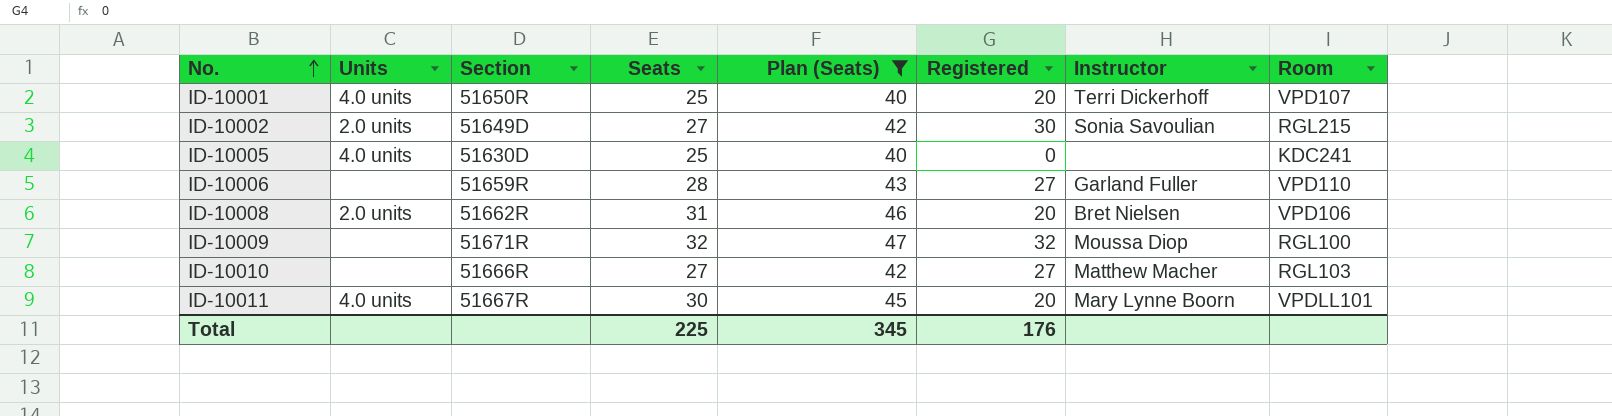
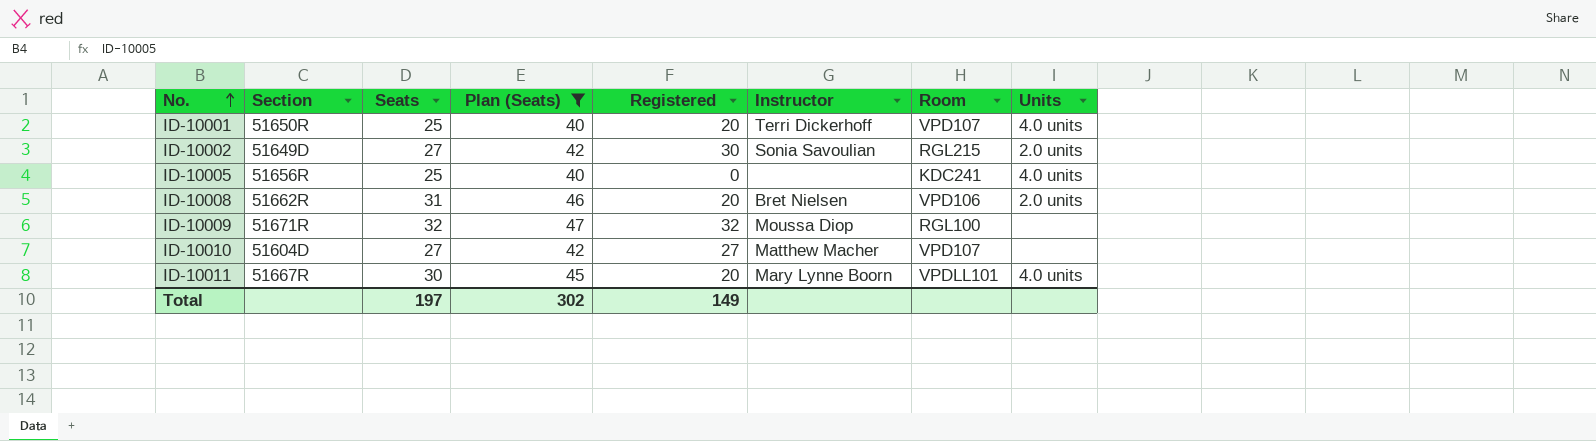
column Units | position: 2 -> 8
row ID-10006: none | 51659R | 28 | 43 | 27 | Garland Fuller | VPD110 -> none
ID-10005 | Section: 51630D -> 51656R
ID-10010 | Section: 51666R -> 51604D
ID-10010 | Room: RGL103 -> VPD107
Total | Seats: 225 -> 197
Total | Plan (Seats): 345 -> 302
Total | Registered: 176 -> 149

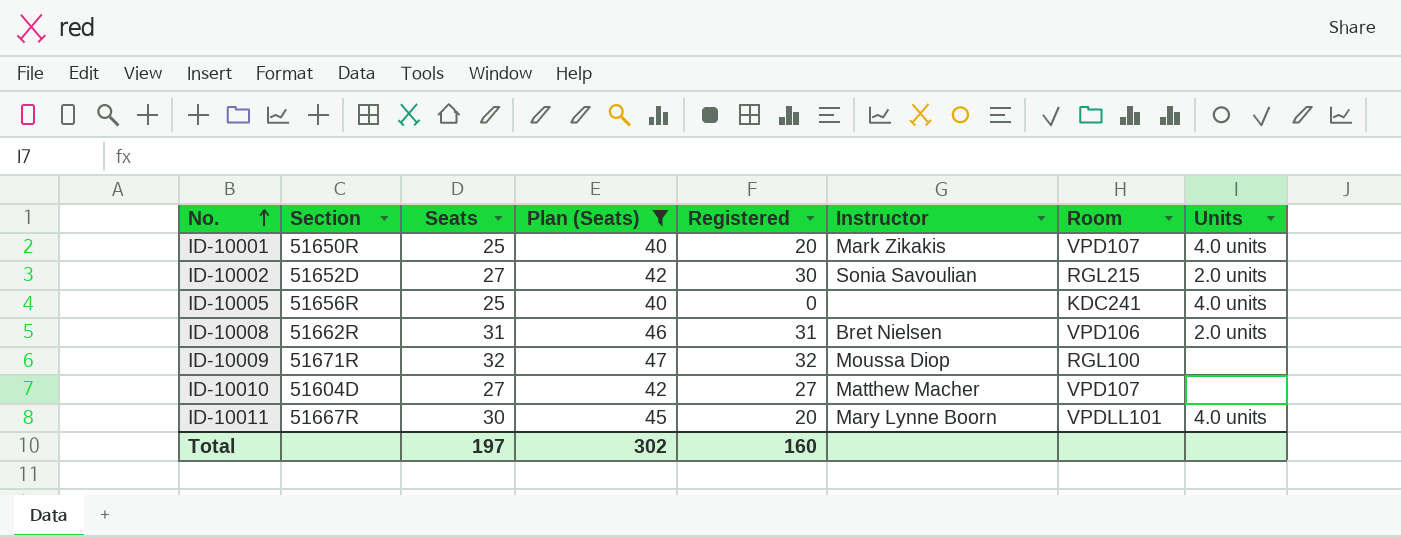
ID-10001 | Instructor: Terri Dickerhoff -> Mark Zikakis
ID-10002 | Section: 51649D -> 51652D
ID-10008 | Registered: 20 -> 31
Total | Registered: 149 -> 160

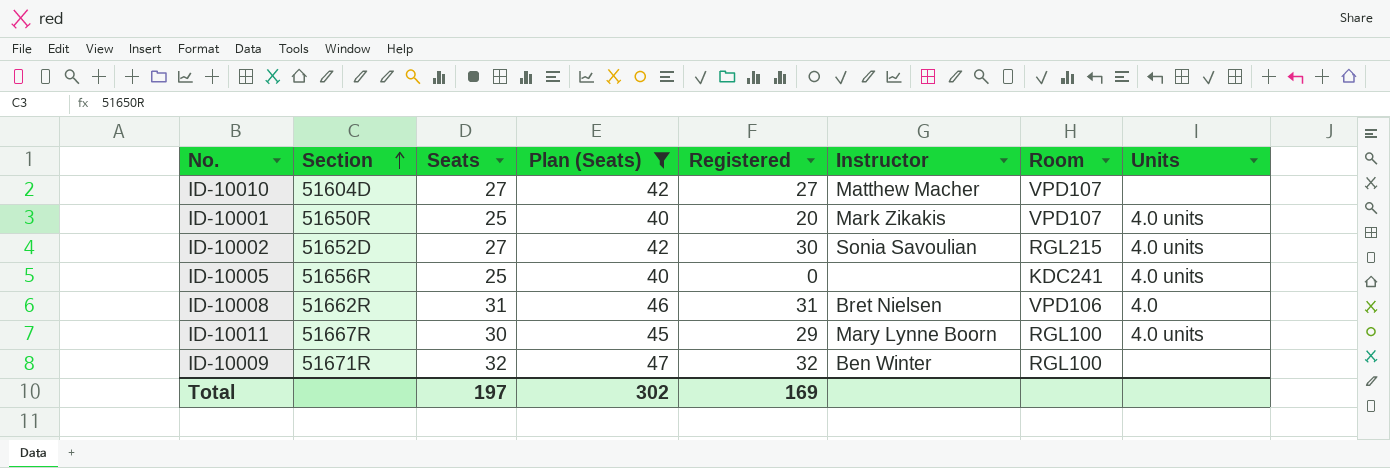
row order: No. ascending -> Section ascending
ID-10002 | Units: 2.0 units -> 4.0 units
ID-10008 | Units: 2.0 units -> 4.0
ID-10011 | Registered: 20 -> 29
ID-10011 | Room: VPDLL101 -> RGL100
ID-10009 | Instructor: Moussa Diop -> Ben Winter
Total | Registered: 160 -> 169

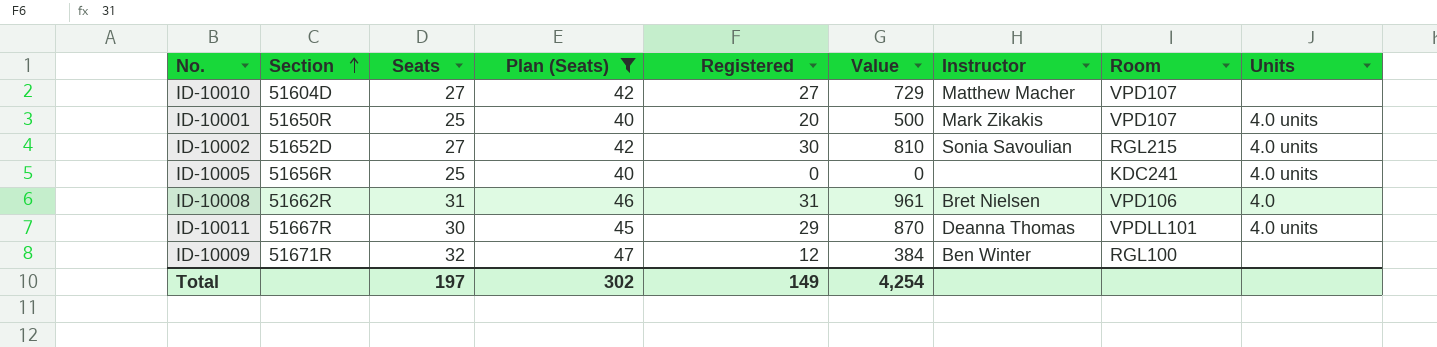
column Value | formula: none -> [Seats] * [Registered]
ID-10011 | Instructor: Mary Lynne Boorn -> Deanna Thomas
ID-10011 | Room: RGL100 -> VPDLL101
ID-10009 | Registered: 32 -> 12
Total | Registered: 169 -> 149

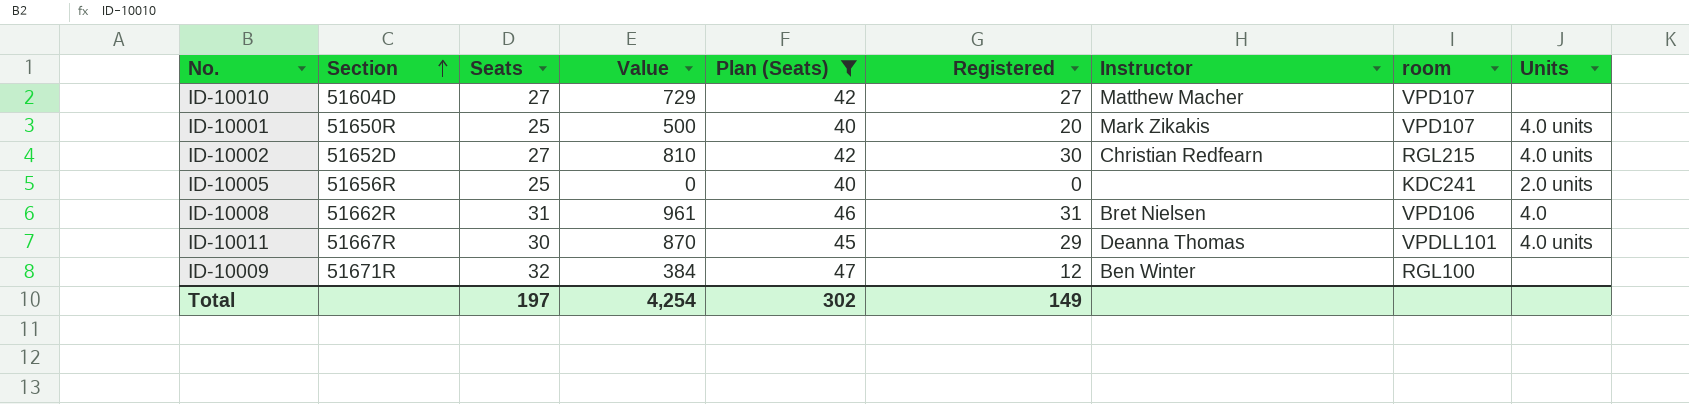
column Value | position: 6 -> 4
column name: Room -> room
ID-10002 | Instructor: Sonia Savoulian -> Christian Redfearn
ID-10005 | Units: 4.0 units -> 2.0 units

